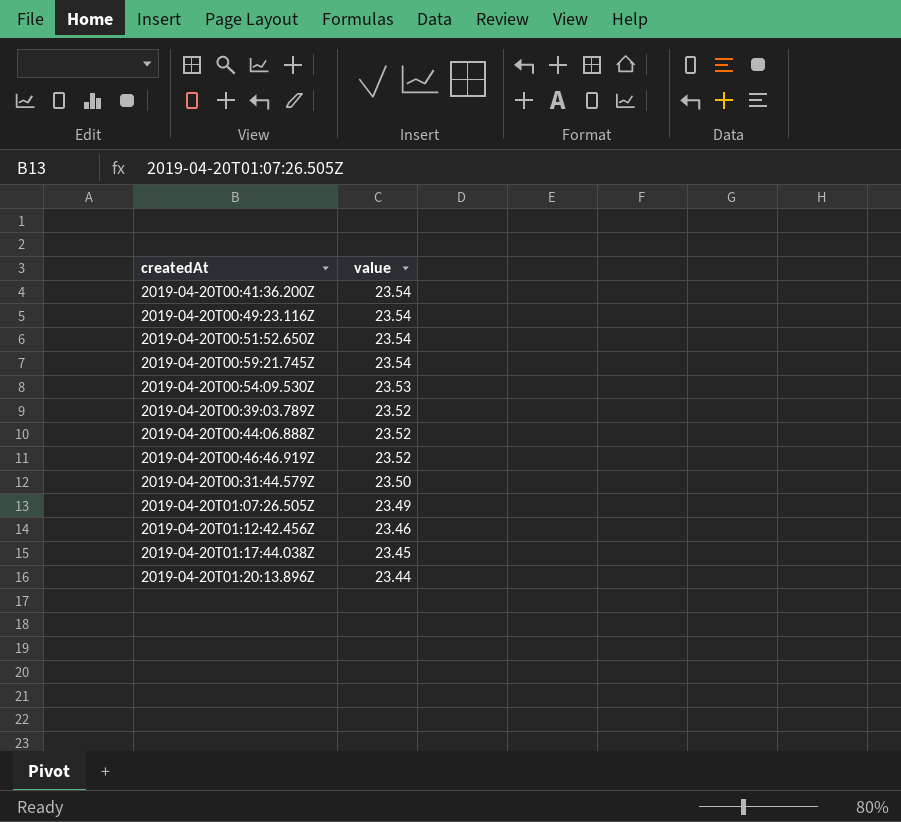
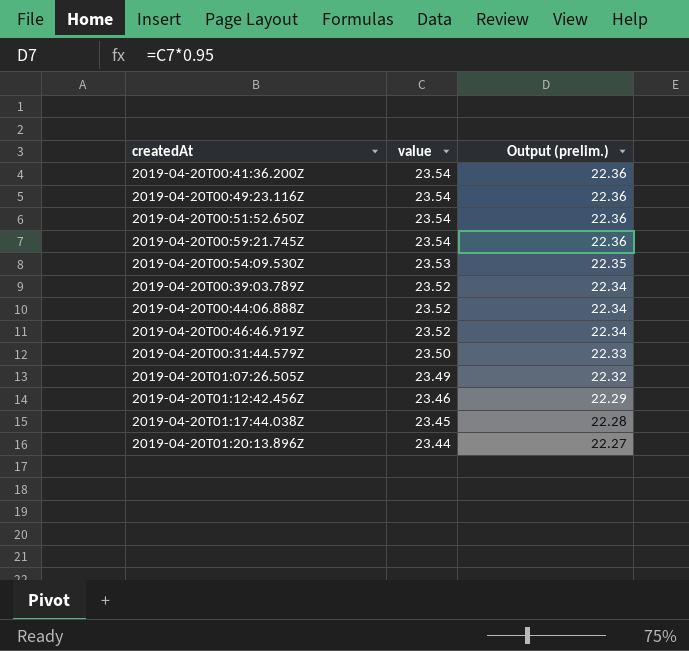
column Output (prelim.) | formula: none -> [value] * 0.95

